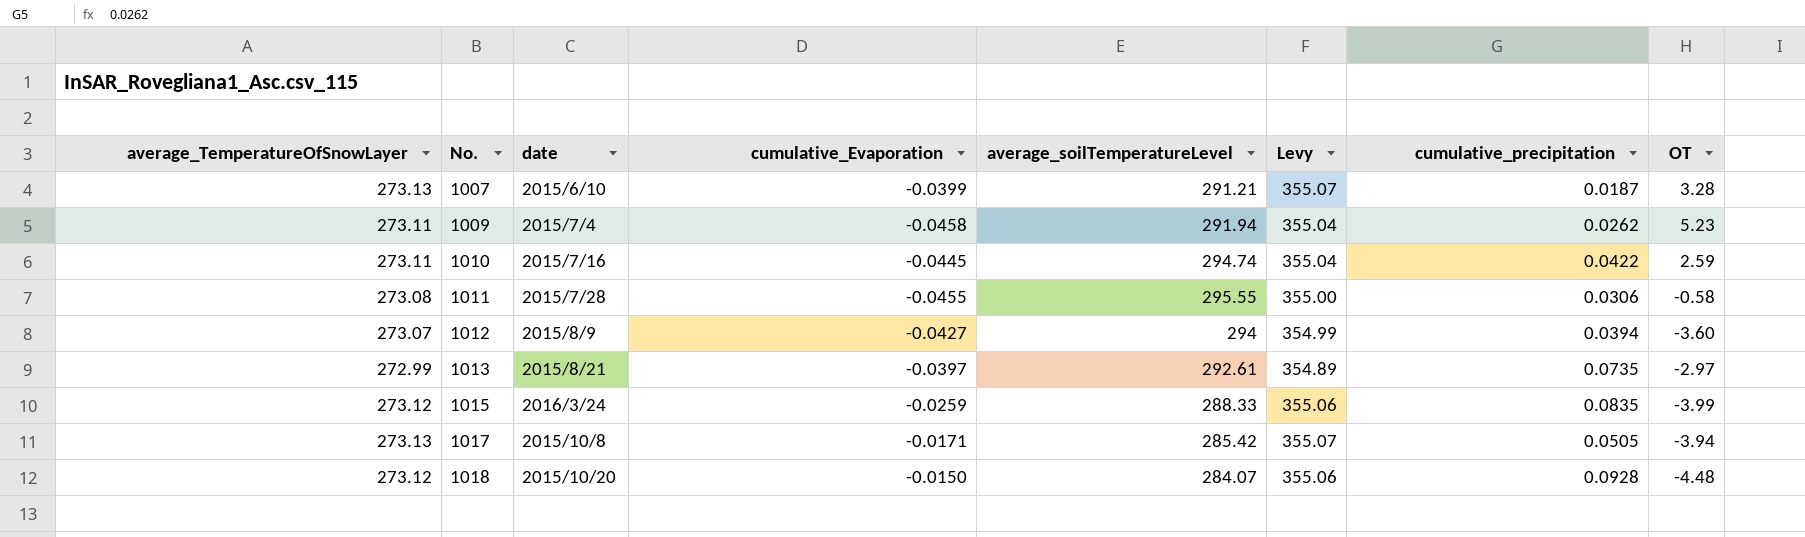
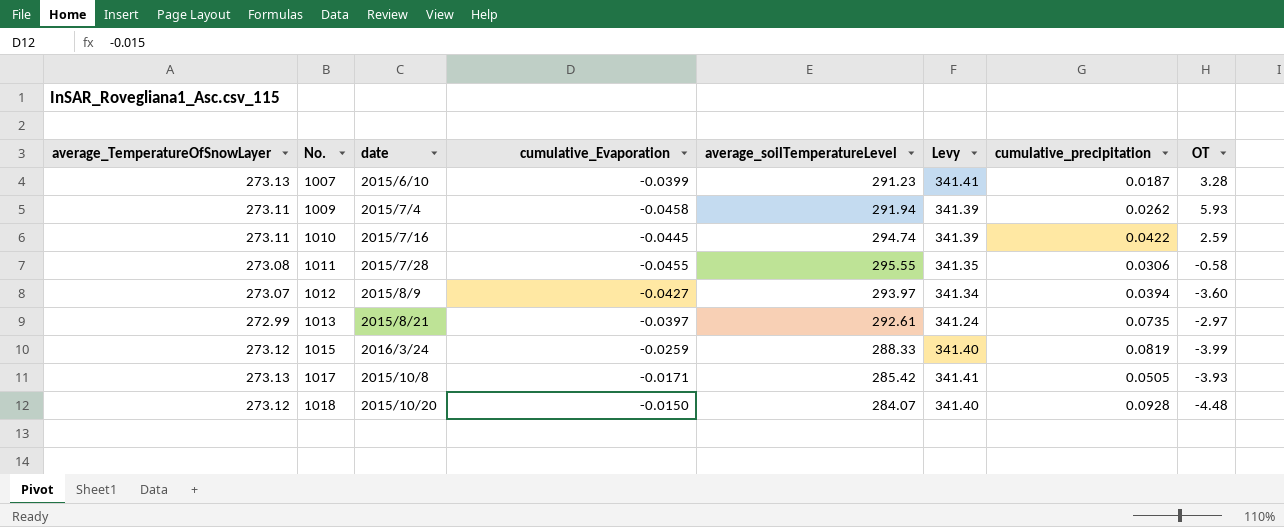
column Levy | formula: [average_TemperatureOfSnowLayer] * 1.3 -> [average_TemperatureOfSnowLayer] * 1.25
1007 | average_soilTemperatureLevel: 291.21 -> 291.23
1009 | OT: 5.23 -> 5.93
1012 | average_soilTemperatureLevel: 294 -> 293.97
1015 | cumulative_precipitation: 0.0835 -> 0.0819
1017 | OT: -3.94 -> -3.93

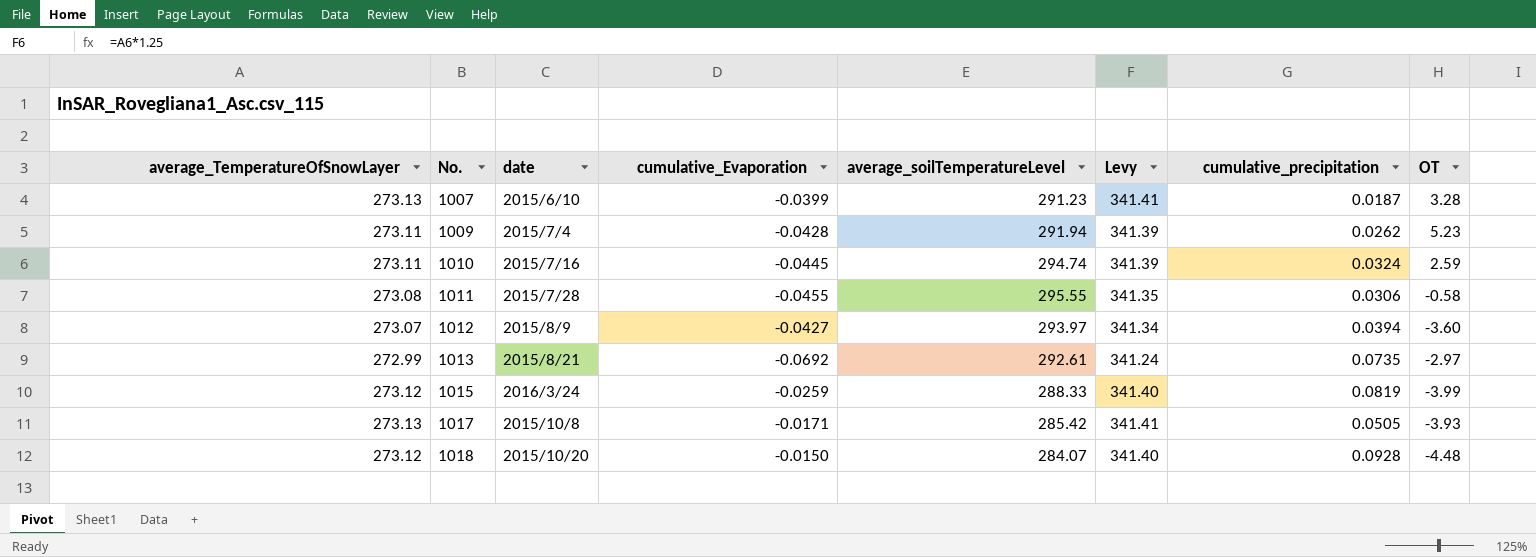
1009 | cumulative_Evaporation: -0.0458 -> -0.0428
1009 | OT: 5.93 -> 5.23
1010 | cumulative_precipitation: 0.0422 -> 0.0324
1013 | cumulative_Evaporation: -0.0397 -> -0.0692

